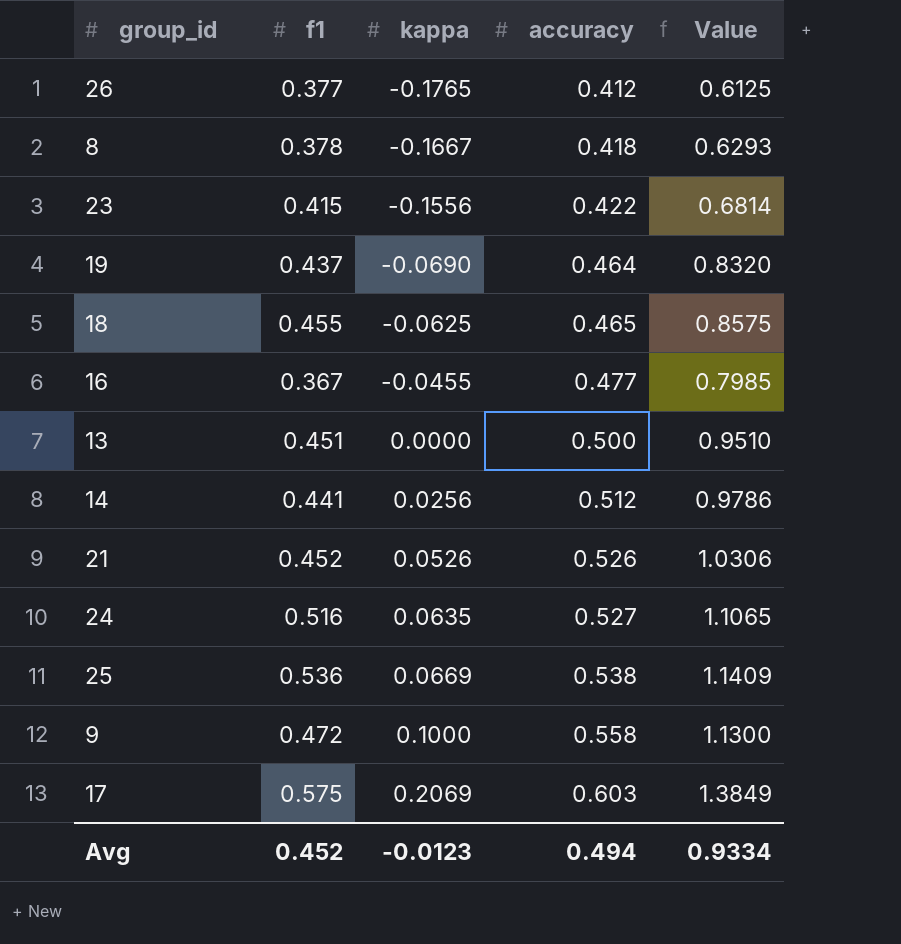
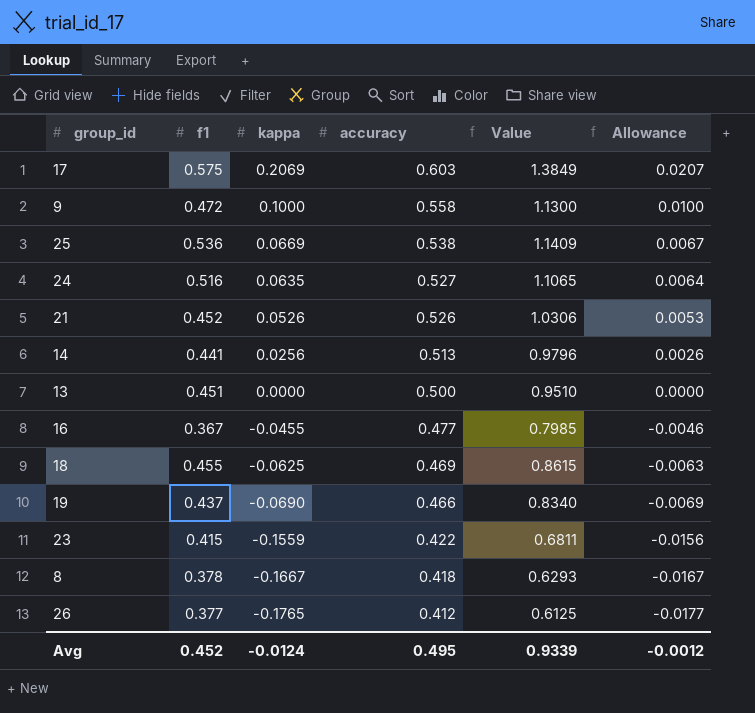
row order: kappa ascending -> kappa descending
column Allowance | formula: none -> [kappa] * 0.1
14 | accuracy: 0.512 -> 0.513
14 | Value: 0.9786 -> 0.9796
18 | accuracy: 0.465 -> 0.469
18 | Value: 0.8575 -> 0.8615
19 | accuracy: 0.464 -> 0.466
19 | Value: 0.8320 -> 0.8340
23 | kappa: -0.1556 -> -0.1559
23 | Value: 0.6814 -> 0.6811
Avg | kappa: -0.0123 -> -0.0124
Avg | accuracy: 0.494 -> 0.495
Avg | Value: 0.9334 -> 0.9339

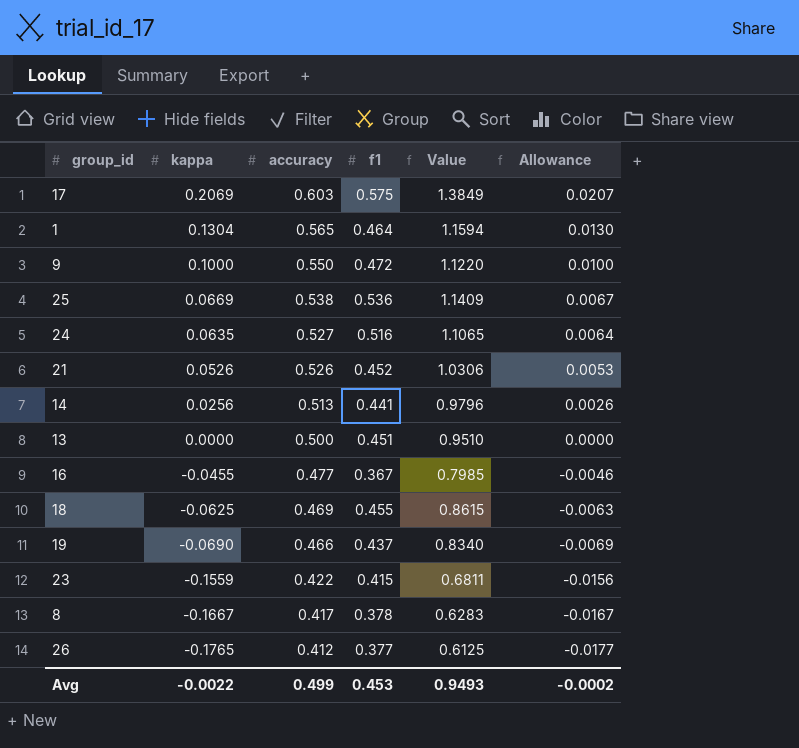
column f1 | position: 2 -> 4
row 1: none -> 0.1304 | 0.565 | 0.464 | 1.1594 | 0.0130
9 | accuracy: 0.558 -> 0.550
9 | Value: 1.1300 -> 1.1220
8 | accuracy: 0.418 -> 0.417
8 | Value: 0.6293 -> 0.6283
Avg | kappa: -0.0124 -> -0.0022
Avg | accuracy: 0.495 -> 0.499
Avg | f1: 0.452 -> 0.453
Avg | Value: 0.9339 -> 0.9493
Avg | Allowance: -0.0012 -> -0.0002

